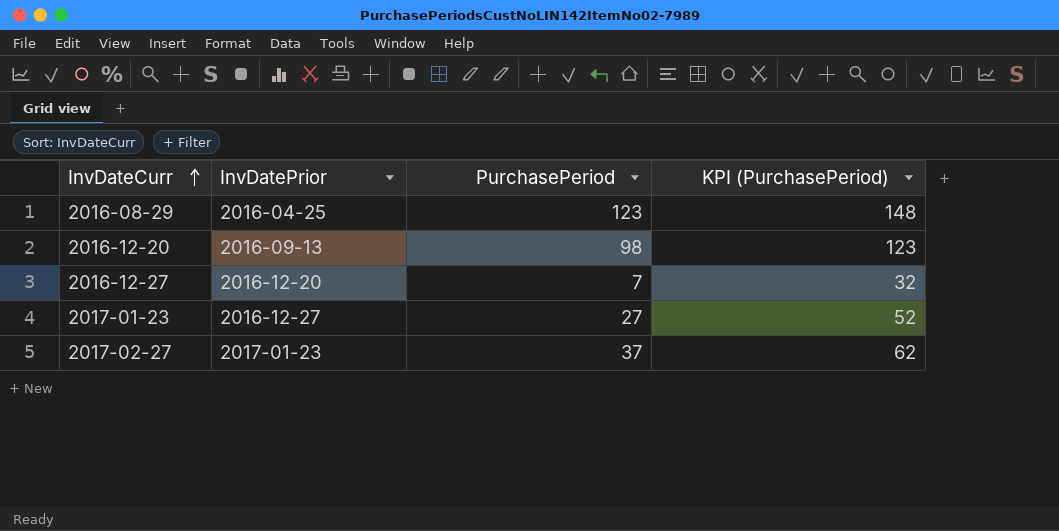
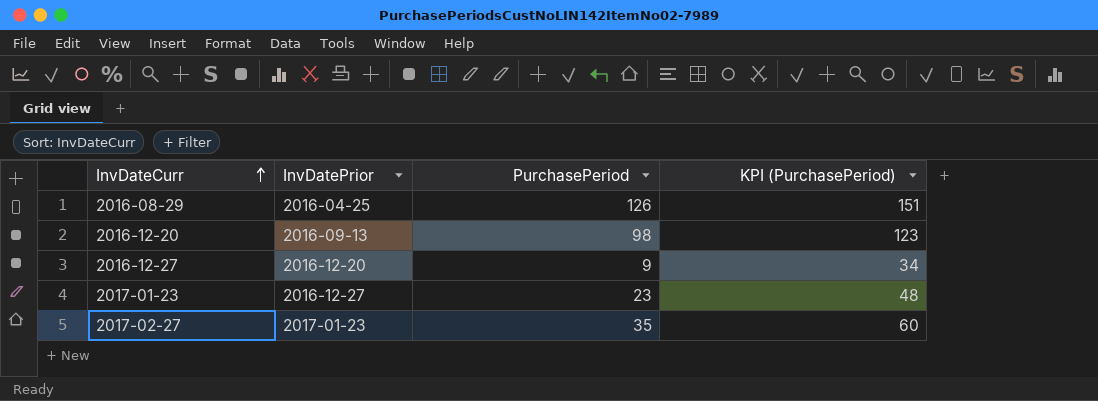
2016-08-29 | PurchasePeriod: 123 -> 126
2016-08-29 | KPI (PurchasePeriod): 148 -> 151
2016-12-27 | PurchasePeriod: 7 -> 9
2016-12-27 | KPI (PurchasePeriod): 32 -> 34
2017-01-23 | PurchasePeriod: 27 -> 23
2017-01-23 | KPI (PurchasePeriod): 52 -> 48
2017-02-27 | PurchasePeriod: 37 -> 35
2017-02-27 | KPI (PurchasePeriod): 62 -> 60

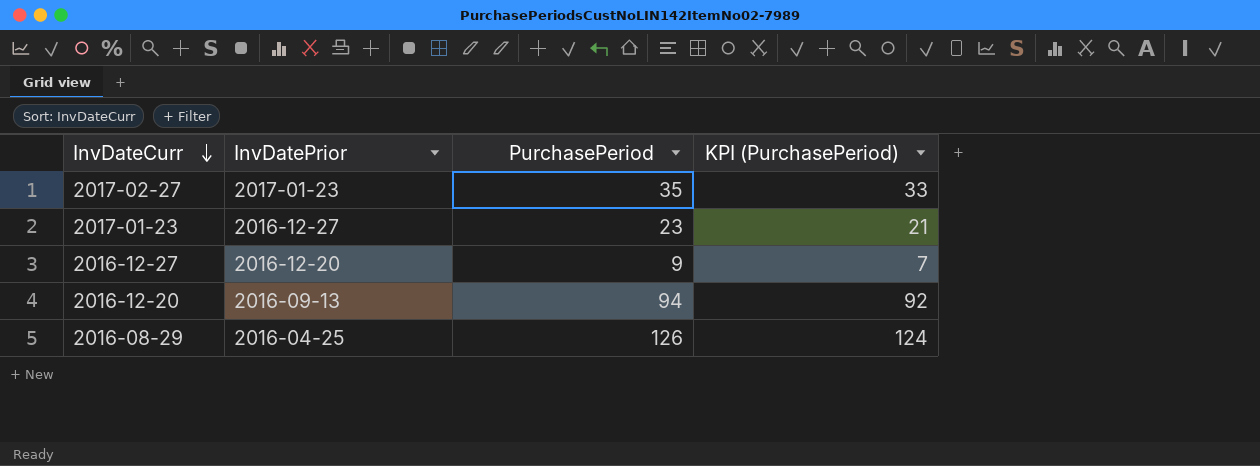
row order: InvDateCurr ascending -> InvDateCurr descending
column KPI (PurchasePeriod) | formula: [PurchasePeriod] + 25 -> [PurchasePeriod] - 2
2016-12-20 | PurchasePeriod: 98 -> 94

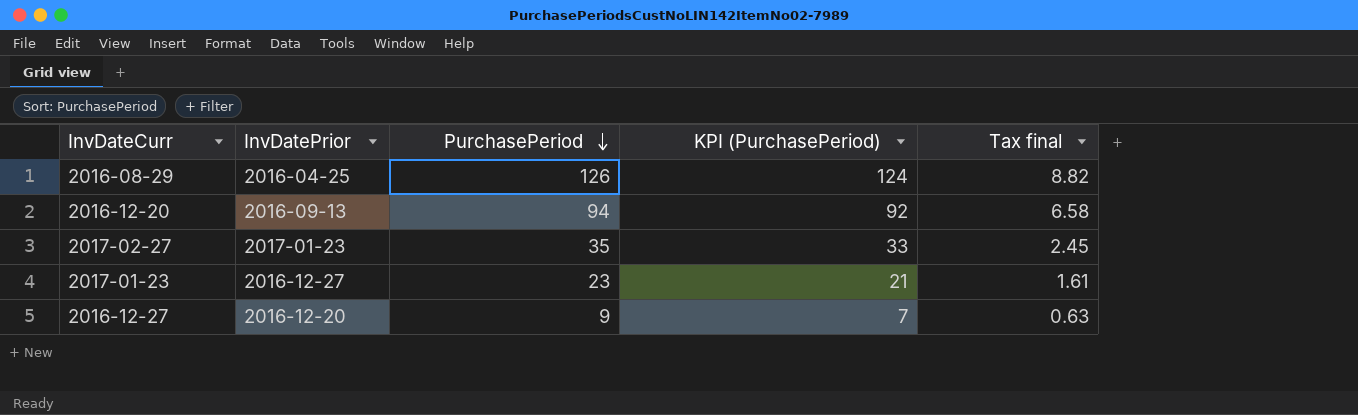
row order: InvDateCurr descending -> PurchasePeriod descending
column Tax final | formula: none -> [PurchasePeriod] * 0.07

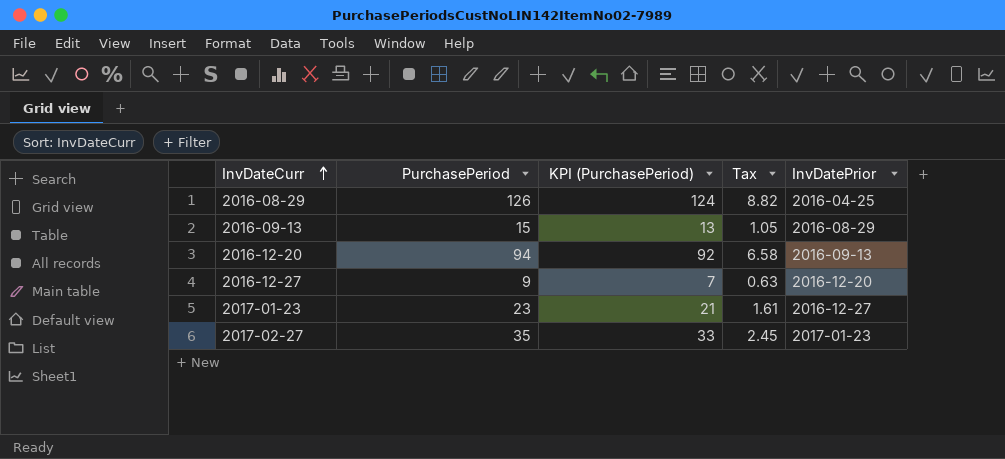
row order: PurchasePeriod descending -> InvDateCurr ascending
column name: Tax final -> Tax
column InvDatePrior | position: 2 -> 5
row 2016-09-13: none -> 15 | 13 | 1.05 | 2016-08-29

